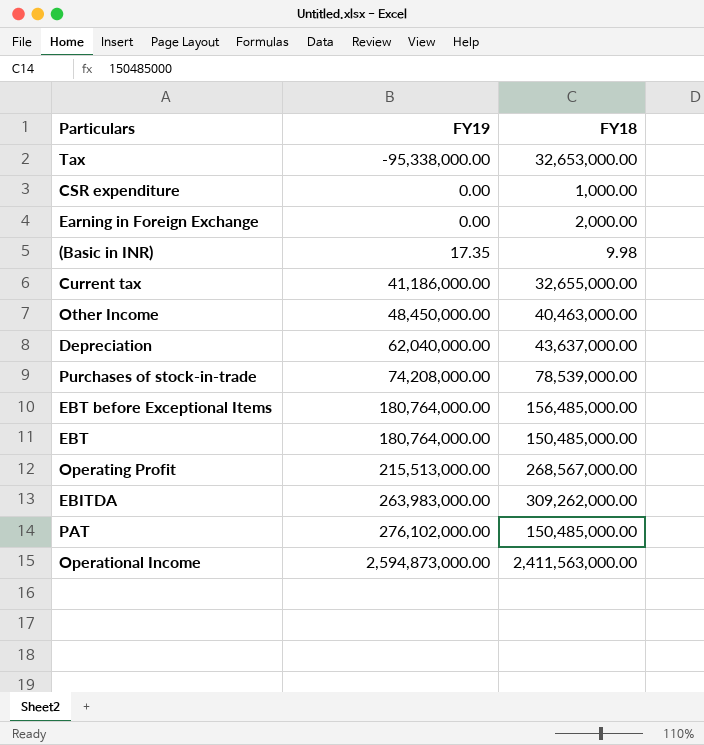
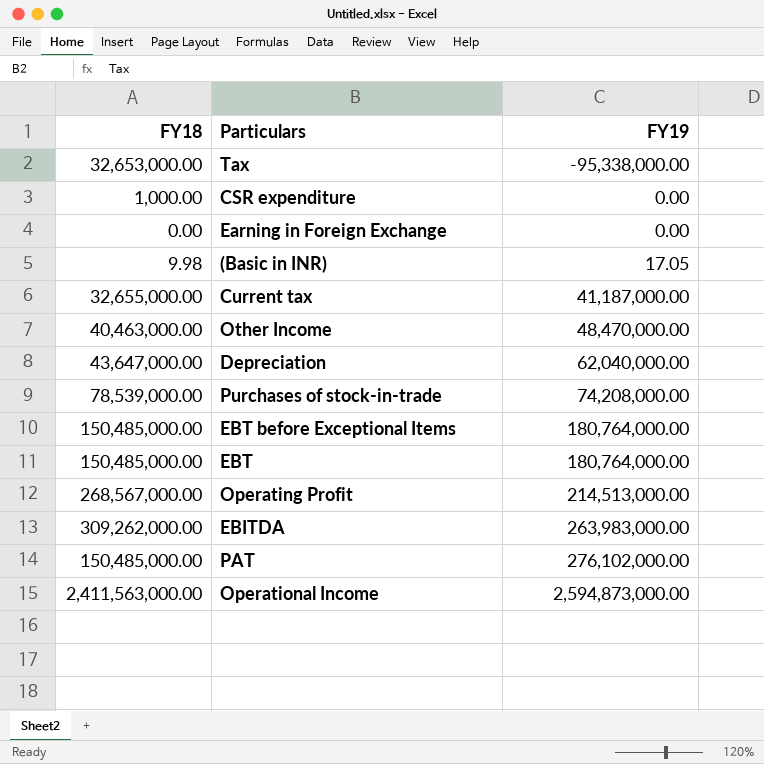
column FY18 | position: 3 -> 1
Earning in Foreign Exchange | FY18: 2,000.00 -> 0.00
(Basic in INR) | FY19: 17.35 -> 17.05
Current tax | FY19: 41,186,000.00 -> 41,187,000.00
Other Income | FY19: 48,450,000.00 -> 48,470,000.00
Depreciation | FY18: 43,637,000.00 -> 43,647,000.00
EBT before Exceptional Items | FY18: 156,485,000.00 -> 150,485,000.00
Operating Profit | FY19: 215,513,000.00 -> 214,513,000.00

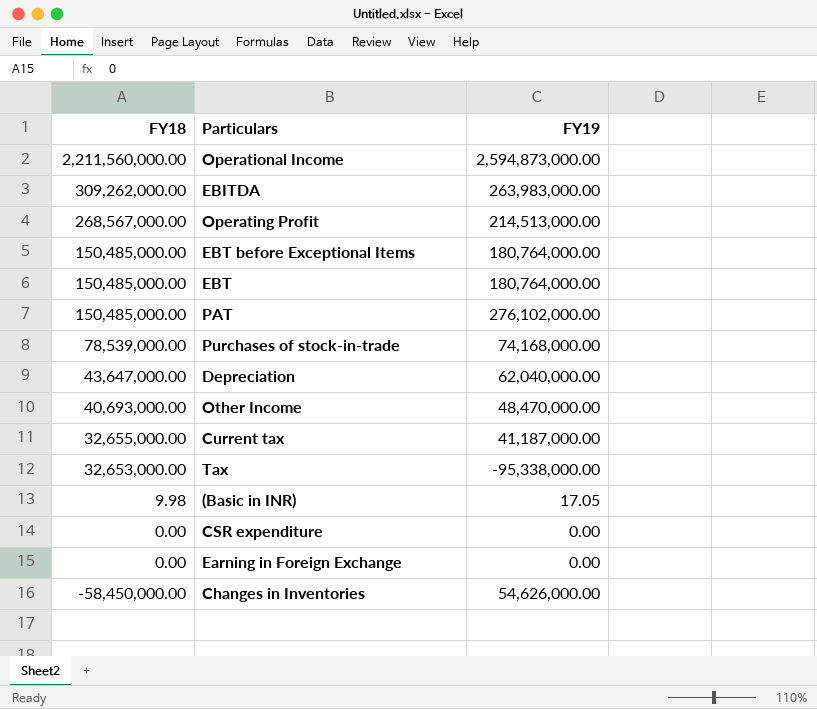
row order: FY19 ascending -> FY18 descending
Operational Income | FY18: 2,411,563,000.00 -> 2,211,560,000.00
Purchases of stock-in-trade | FY19: 74,208,000.00 -> 74,168,000.00
Other Income | FY18: 40,463,000.00 -> 40,693,000.00
CSR expenditure | FY18: 1,000.00 -> 0.00
row Changes in Inventories: none -> -58,450,000.00 | 54,626,000.00

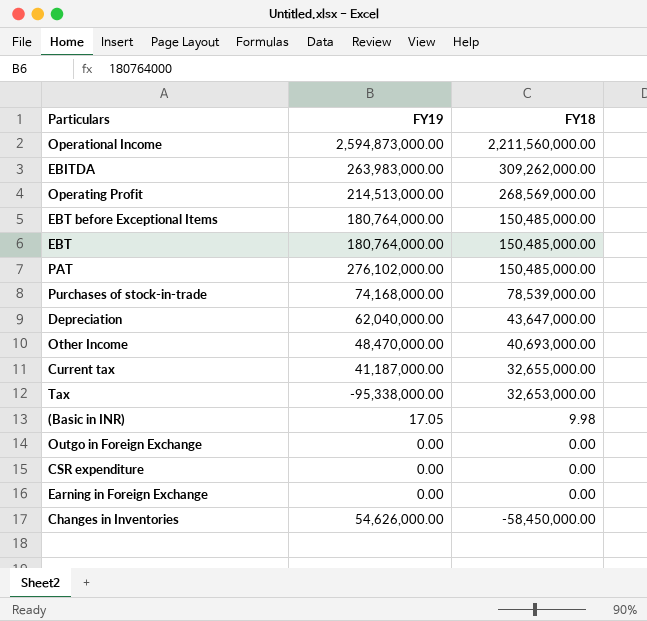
column FY18 | position: 1 -> 3
Operating Profit | FY18: 268,567,000.00 -> 268,569,000.00
row Outgo in Foreign Exchange: none -> 0.00 | 0.00

